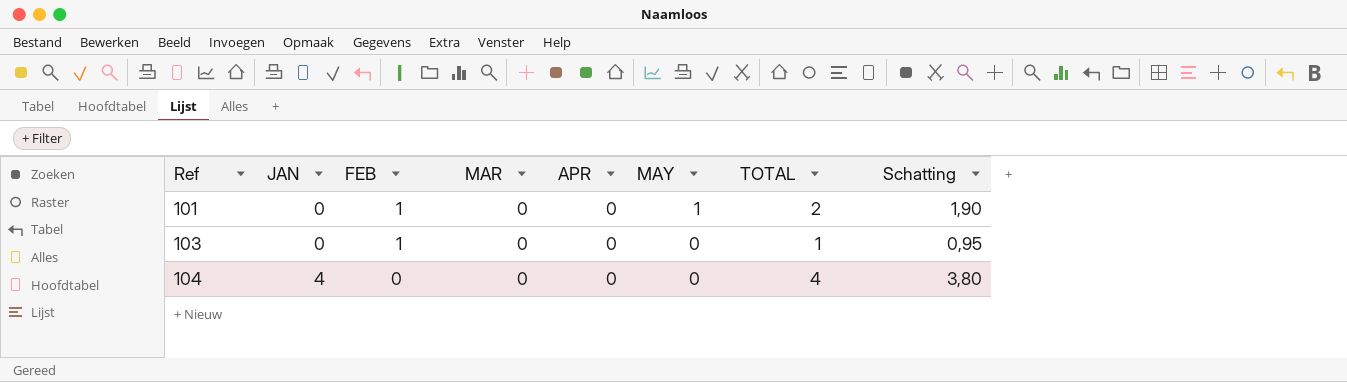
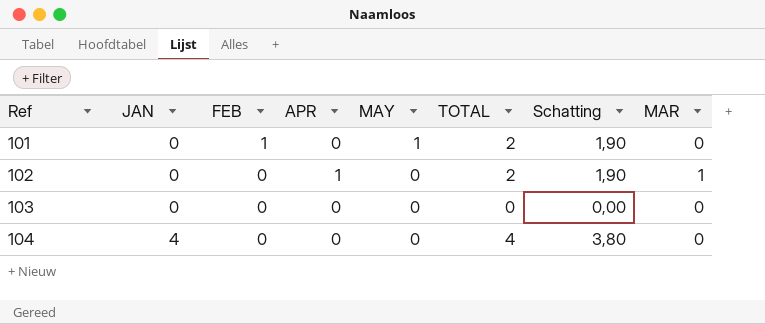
column MAR | position: 4 -> 8
row 102: none -> 0 | 0 | 1 | 0 | 2 | 1,90 | 1
103 | FEB: 1 -> 0
103 | TOTAL: 1 -> 0
103 | Schatting: 0,95 -> 0,00

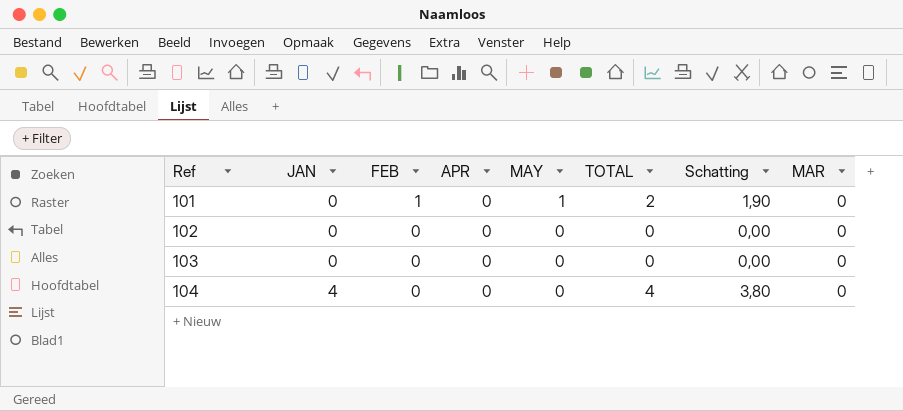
102 | APR: 1 -> 0
102 | TOTAL: 2 -> 0
102 | Schatting: 1,90 -> 0,00
102 | MAR: 1 -> 0

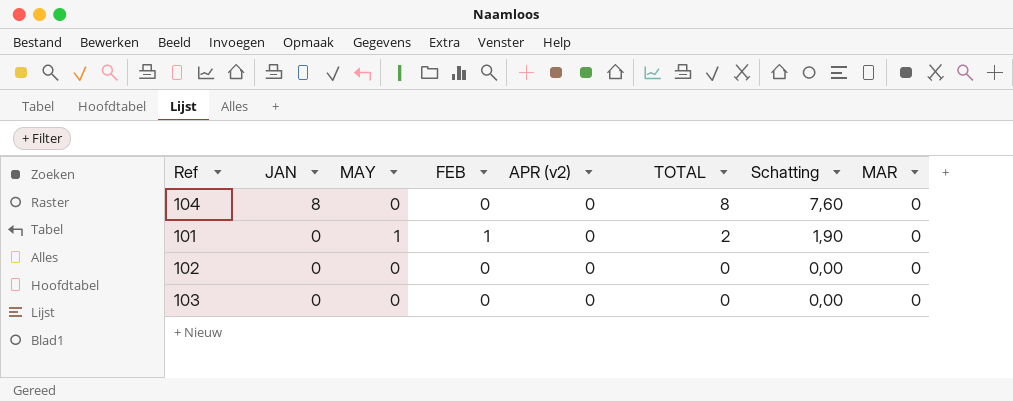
row order: Ref ascending -> JAN descending
column MAY | position: 5 -> 3
column name: APR -> APR (v2)
104 | JAN: 4 -> 8
104 | TOTAL: 4 -> 8
104 | Schatting: 3,80 -> 7,60

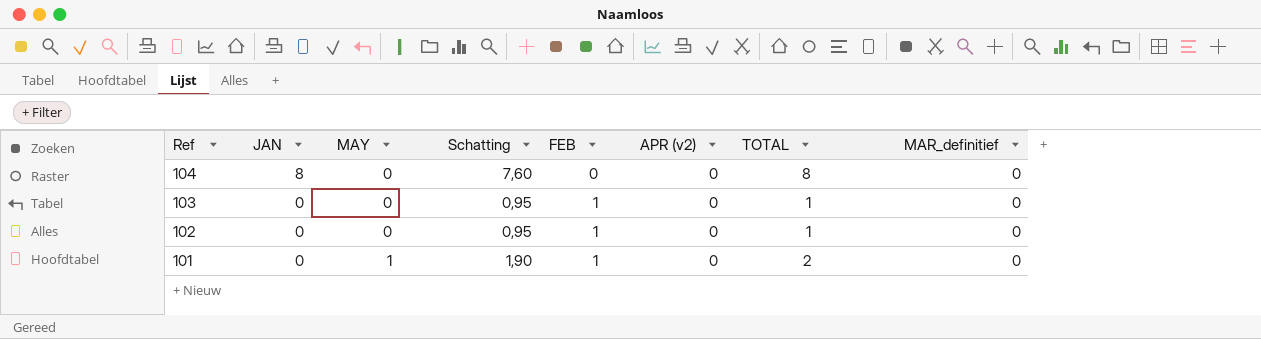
row order: JAN descending -> Ref descending
column Schatting | position: 7 -> 4
column name: MAR -> MAR_definitief
103 | Schatting: 0,00 -> 0,95
103 | FEB: 0 -> 1
103 | TOTAL: 0 -> 1
102 | Schatting: 0,00 -> 0,95
102 | FEB: 0 -> 1
102 | TOTAL: 0 -> 1

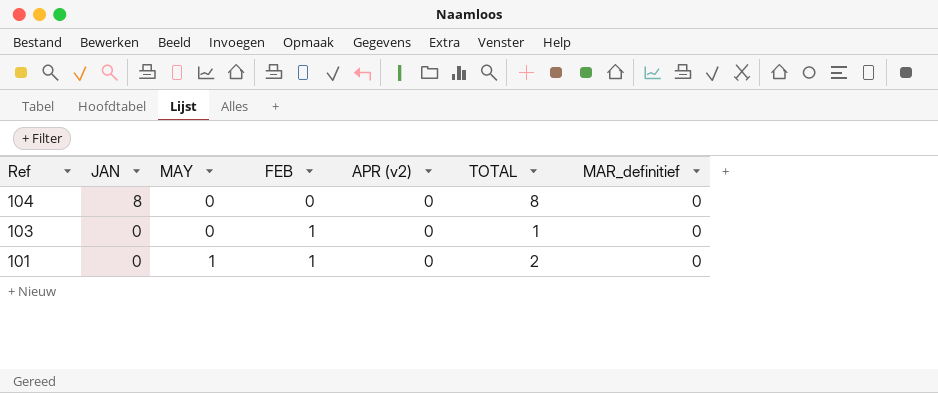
column Schatting | formula: [TOTAL] * 0,95 -> none
row 102: 0 | 0 | 0,95 | 1 | 0 | 1 | 0 -> none

